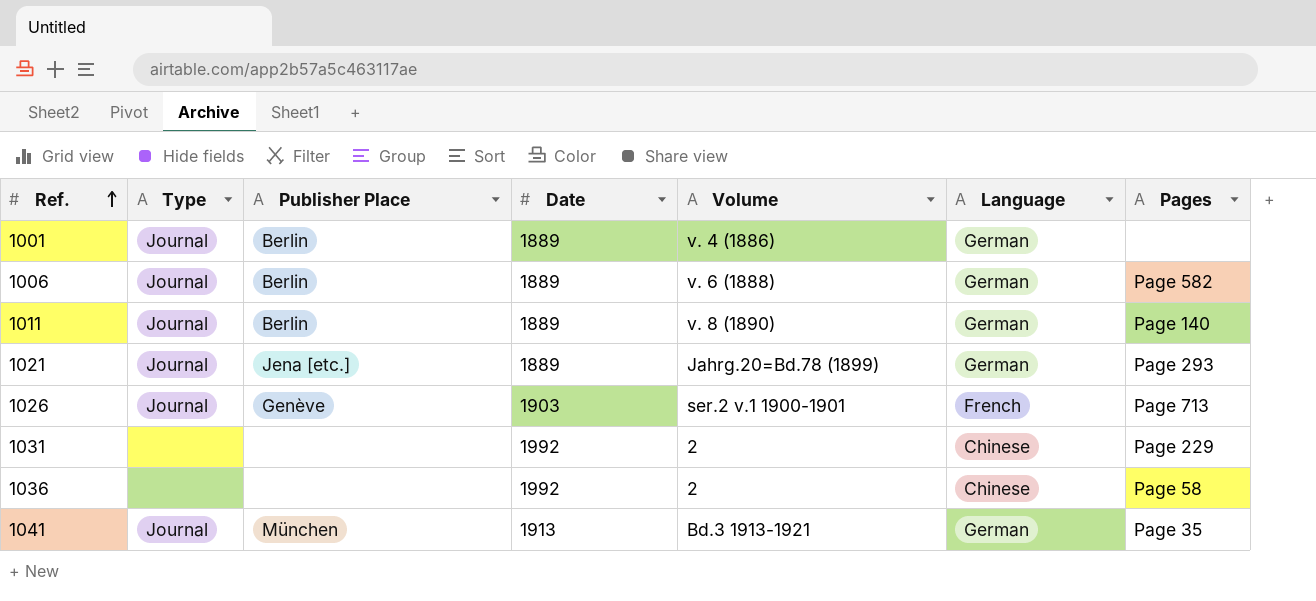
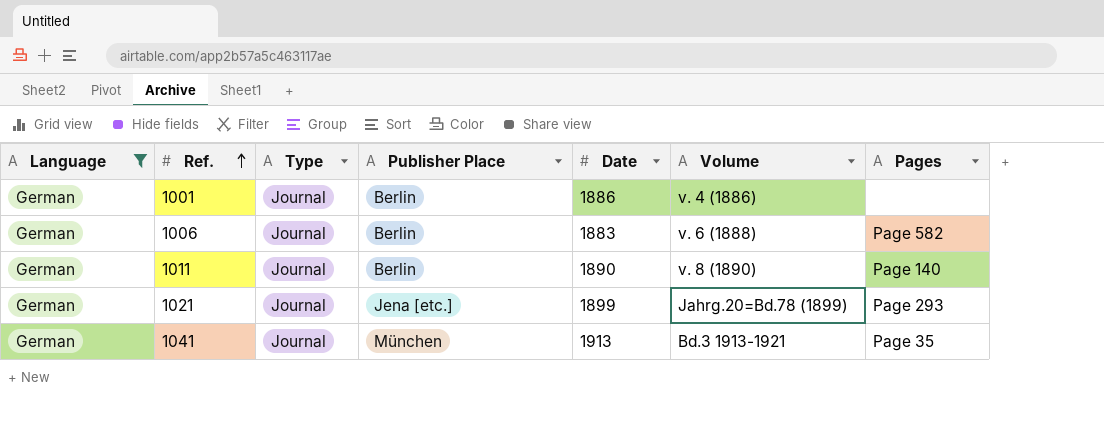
filter: none -> Language = German
column Language | position: 6 -> 1
1001 | Date: 1889 -> 1886
1006 | Date: 1889 -> 1883
1011 | Date: 1889 -> 1890
1021 | Date: 1889 -> 1899

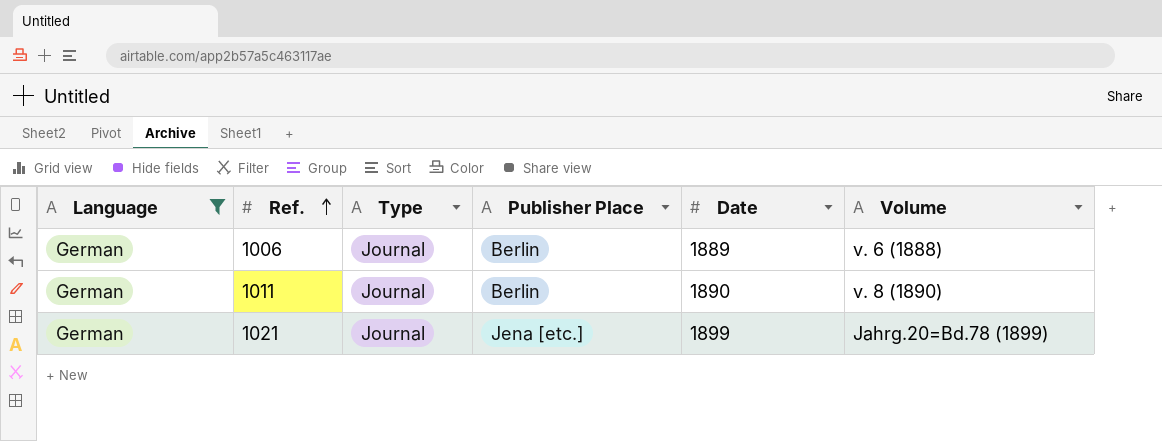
column Pages | position: 7 -> none
row 1001: German | Journal | Berlin | 1886 | v. 4 (1886) | none -> none
row 1041: German | Journal | München | 1913 | Bd.3 1913-1921 | Page 35 -> none
1006 | Date: 1883 -> 1889

